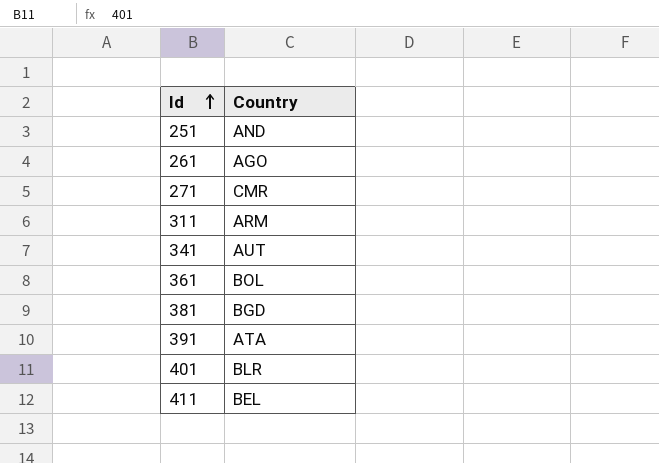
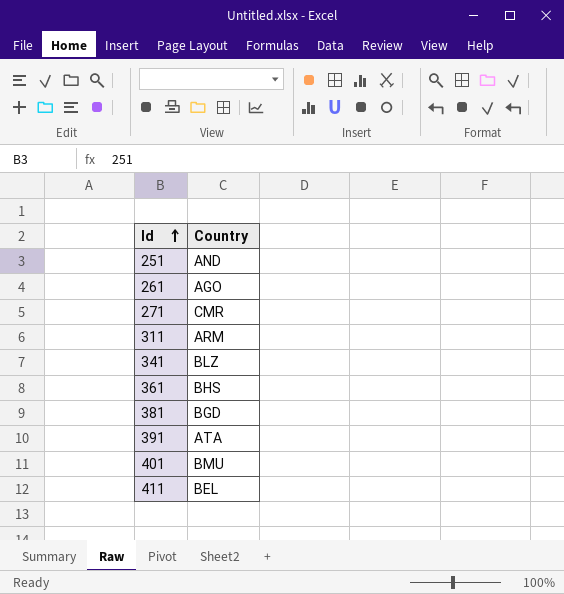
341 | Country: AUT -> BLZ
361 | Country: BOL -> BHS
401 | Country: BLR -> BMU

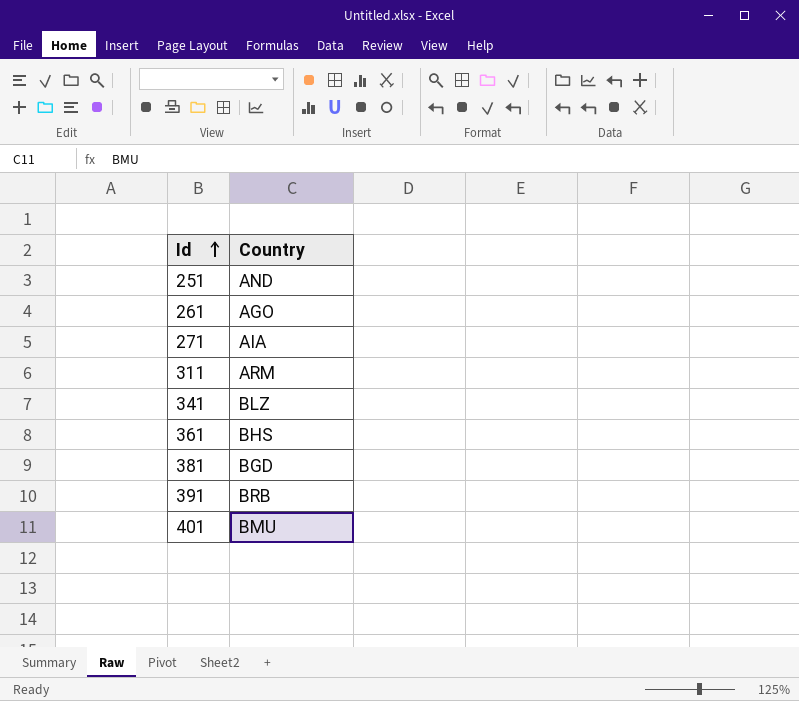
row 411: BEL -> none
271 | Country: CMR -> AIA
391 | Country: ATA -> BRB

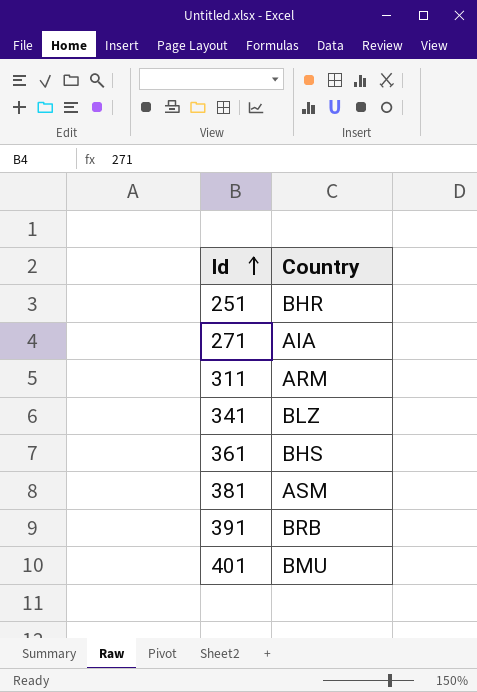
row 261: AGO -> none
251 | Country: AND -> BHR
381 | Country: BGD -> ASM

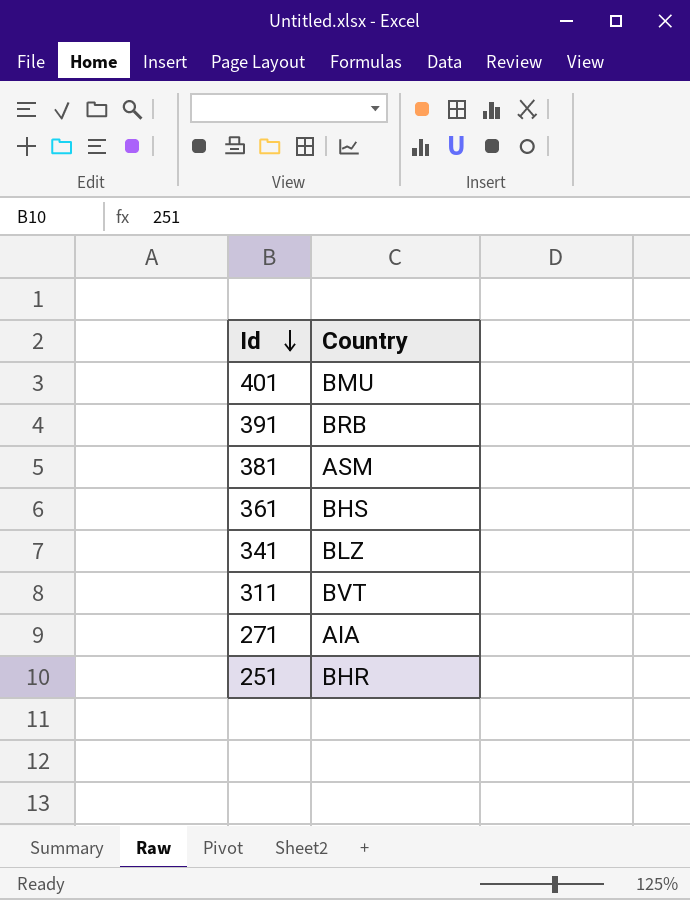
row order: Id ascending -> Id descending
311 | Country: ARM -> BVT

